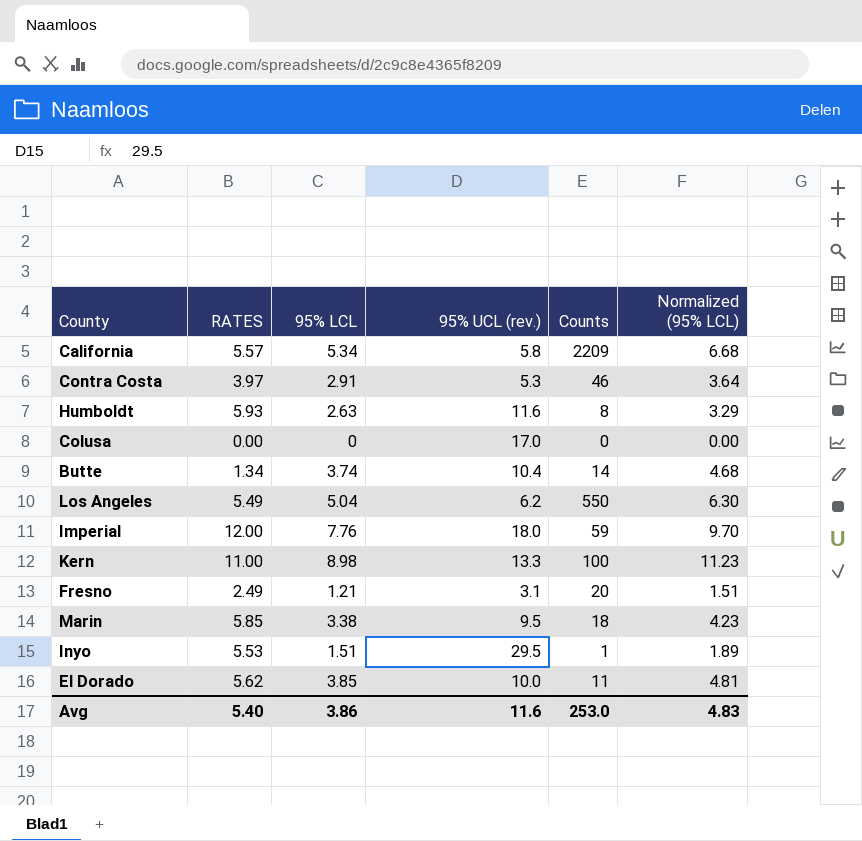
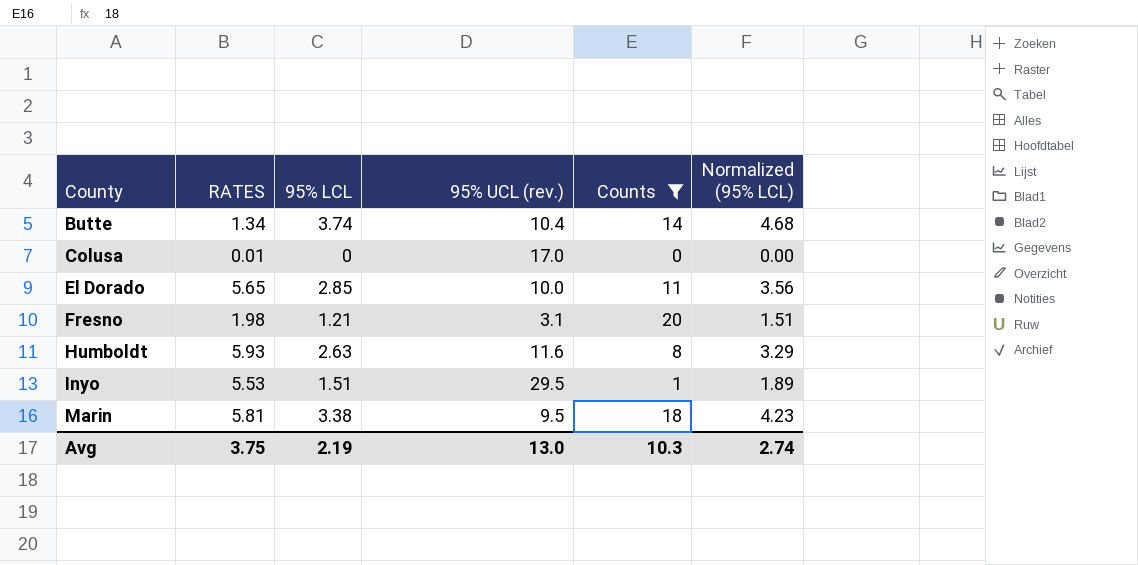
filter: none -> Counts <= 20
row order: none -> County ascending
Colusa | RATES: 0.00 -> 0.01
El Dorado | RATES: 5.62 -> 5.65
El Dorado | 95% LCL: 3.85 -> 2.85
El Dorado | Normalized (95% LCL): 4.81 -> 3.56
Fresno | RATES: 2.49 -> 1.98
Marin | RATES: 5.85 -> 5.81
Avg | RATES: 5.40 -> 3.75
Avg | 95% LCL: 3.86 -> 2.19
Avg | 95% UCL (rev.): 11.6 -> 13.0
Avg | Counts: 253.0 -> 10.3
Avg | Normalized (95% LCL): 4.83 -> 2.74

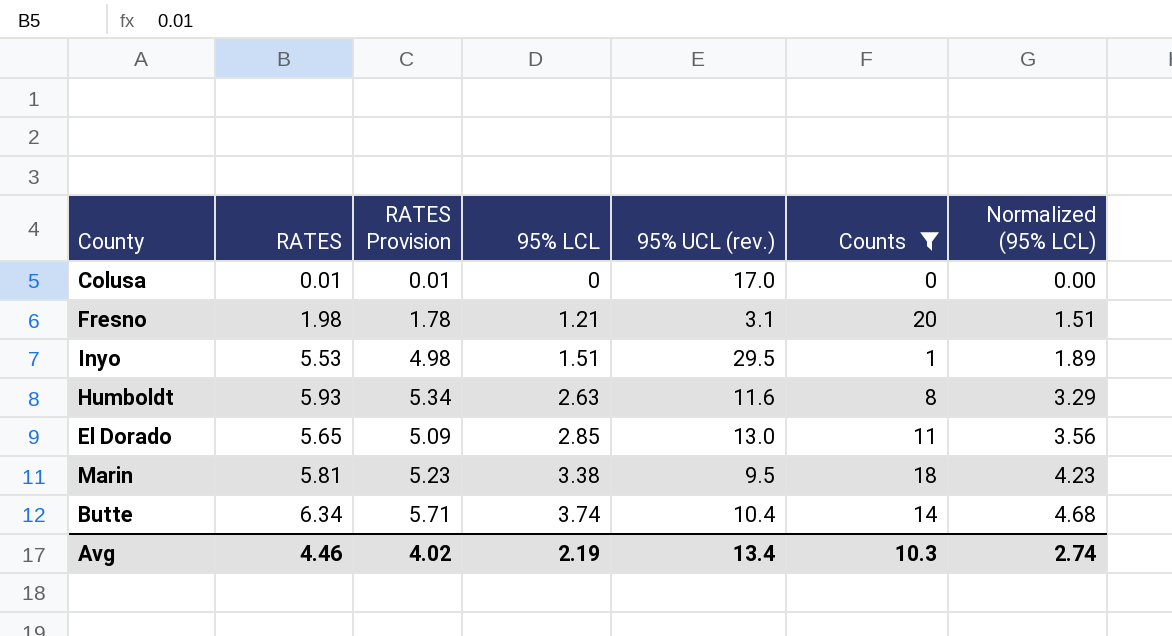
row order: County ascending -> 95% LCL ascending
column RATES Provision | formula: none -> [RATES] * 0.9
El Dorado | 95% UCL (rev.): 10.0 -> 13.0
Butte | RATES: 1.34 -> 6.34
Avg | RATES: 3.75 -> 4.46
Avg | 95% UCL (rev.): 13.0 -> 13.4

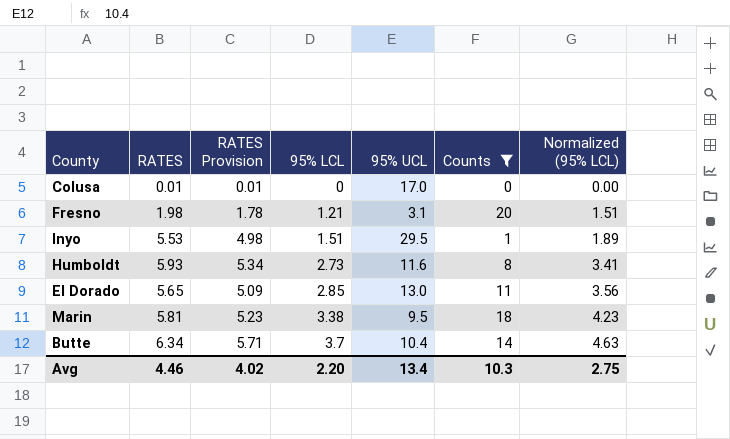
column name: 95% UCL (rev.) -> 95% UCL
Humboldt | 95% LCL: 2.63 -> 2.73
Humboldt | Normalized (95% LCL): 3.29 -> 3.41
Butte | 95% LCL: 3.74 -> 3.7
Butte | Normalized (95% LCL): 4.68 -> 4.63
Avg | 95% LCL: 2.19 -> 2.20
Avg | Normalized (95% LCL): 2.74 -> 2.75

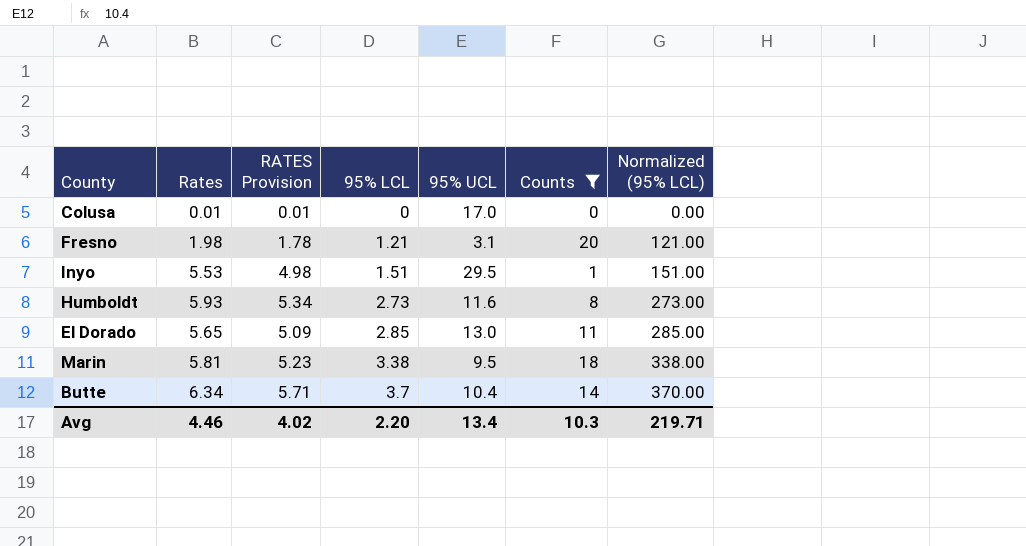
column name: RATES -> Rates
column Normalized (95% LCL) | formula: [95% LCL] * 1.25 -> [95% LCL] * 100
Avg | Normalized (95% LCL): 2.75 -> 219.71

